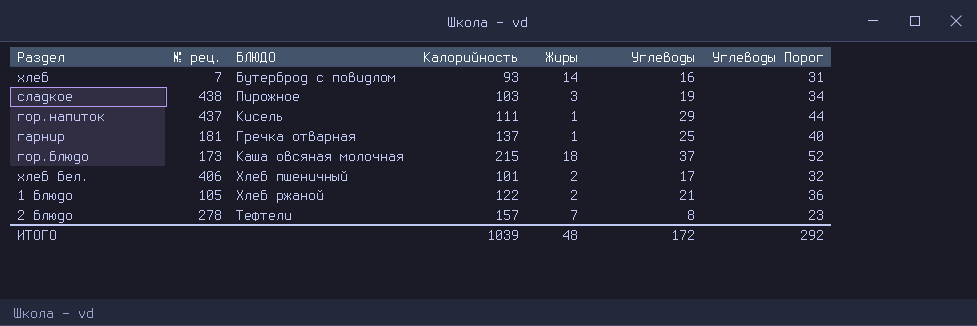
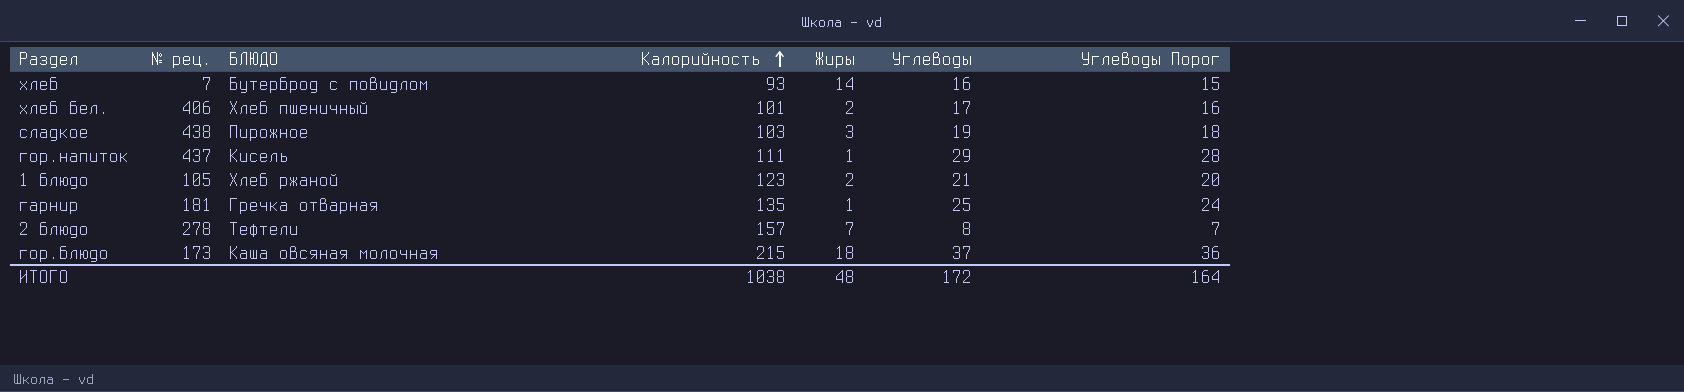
row order: none -> Калорийность ascending
column Углеводы Порог | formula: [Углеводы] + 15 -> [Углеводы] - 1
1 блюдо | Калорийность: 122 -> 123
гарнир | Калорийность: 137 -> 135
ИТОГО | Калорийность: 1039 -> 1038
ИТОГО | Углеводы Порог: 292 -> 164

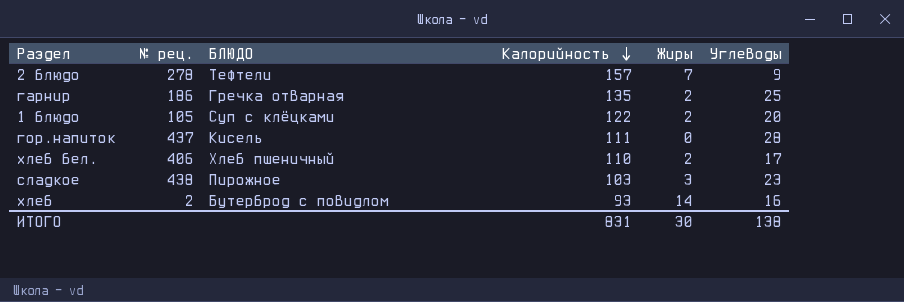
row order: Калорийность ascending -> Калорийность descending
column Углеводы Порог | formula: [Углеводы] - 1 -> none
row гор.блюдо: 173 | Каша овсяная молочная | 215 | 18 | 37 | 36 -> none
2 блюдо | Углеводы: 8 -> 9
гарнир | № рец.: 181 -> 186
гарнир | Жиры: 1 -> 2
1 блюдо | БЛЮДО: Хлеб ржаной -> Суп с клёцками
1 блюдо | Калорийность: 123 -> 122
1 блюдо | Углеводы: 21 -> 20
гор.напиток | Жиры: 1 -> 0
гор.напиток | Углеводы: 29 -> 28
хлеб бел. | Калорийность: 101 -> 110
сладкое | Углеводы: 19 -> 23
хлеб | № рец.: 7 -> 2
ИТОГО | Калорийность: 1038 -> 831
ИТОГО | Жиры: 48 -> 30
ИТОГО | Углеводы: 172 -> 138

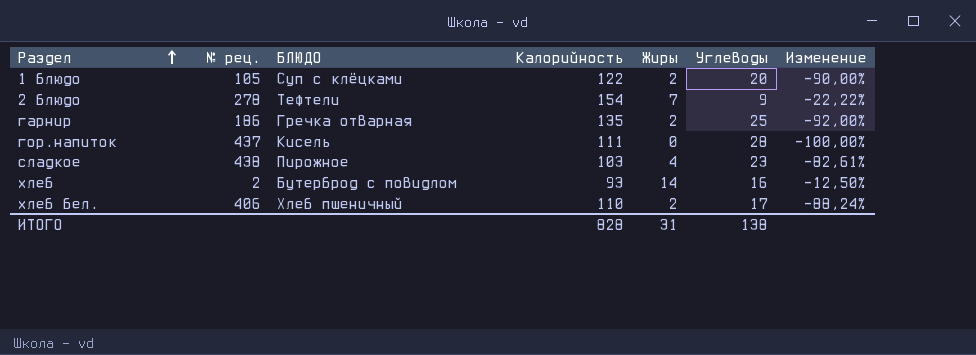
row order: Калорийность descending -> Раздел ascending
column Изменение | formula: none -> ([Жиры] - [Углеводы]) / [Углеводы]
2 блюдо | Калорийность: 157 -> 154
сладкое | Жиры: 3 -> 4
ИТОГО | Калорийность: 831 -> 828
ИТОГО | Жиры: 30 -> 31

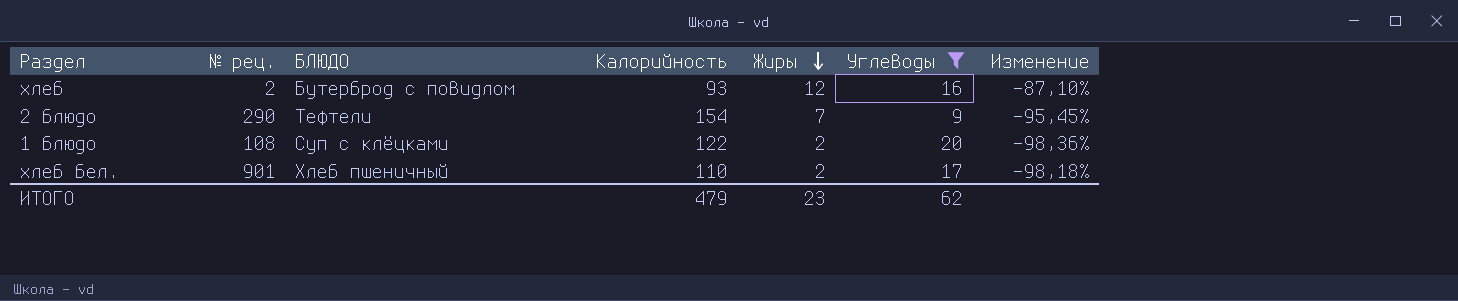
filter: none -> Углеводы <= 20
row order: Раздел ascending -> Жиры descending
column Изменение | formula: ([Жиры] - [Углеводы]) / [Углеводы] -> ([Жиры] - [Калорийность]) / [Калорийность]
хлеб | Жиры: 14 -> 12
2 блюдо | № рец.: 278 -> 290
1 блюдо | № рец.: 105 -> 108
хлеб бел. | № рец.: 406 -> 901
ИТОГО | Калорийность: 828 -> 479
ИТОГО | Жиры: 31 -> 23
ИТОГО | Углеводы: 138 -> 62

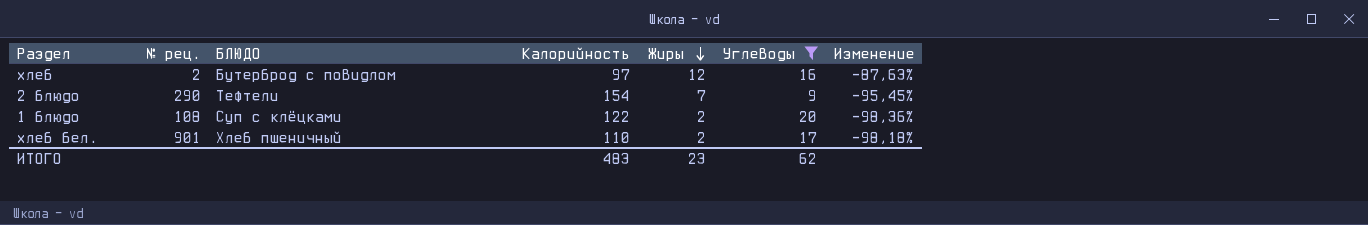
хлеб | Калорийность: 93 -> 97
хлеб | Изменение: -87,10% -> -87,63%
ИТОГО | Калорийность: 479 -> 483

